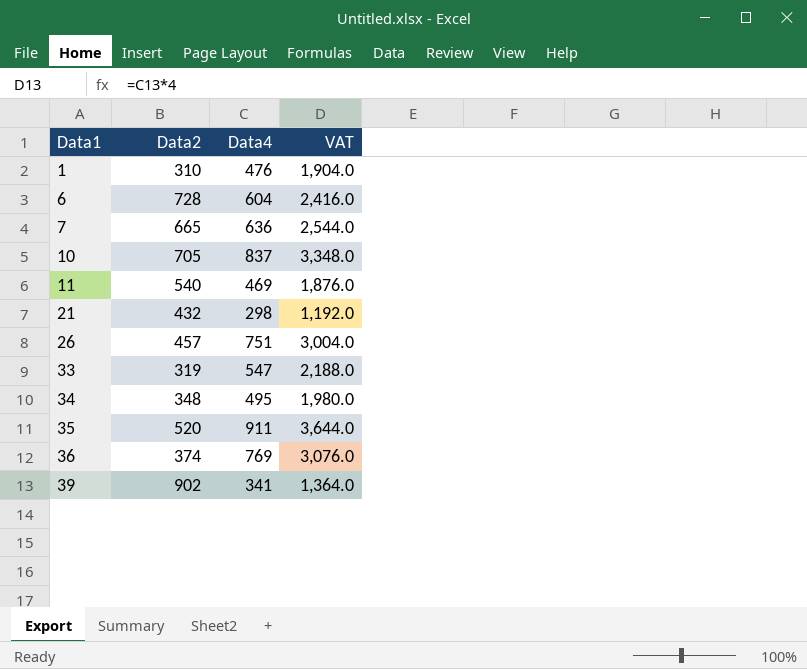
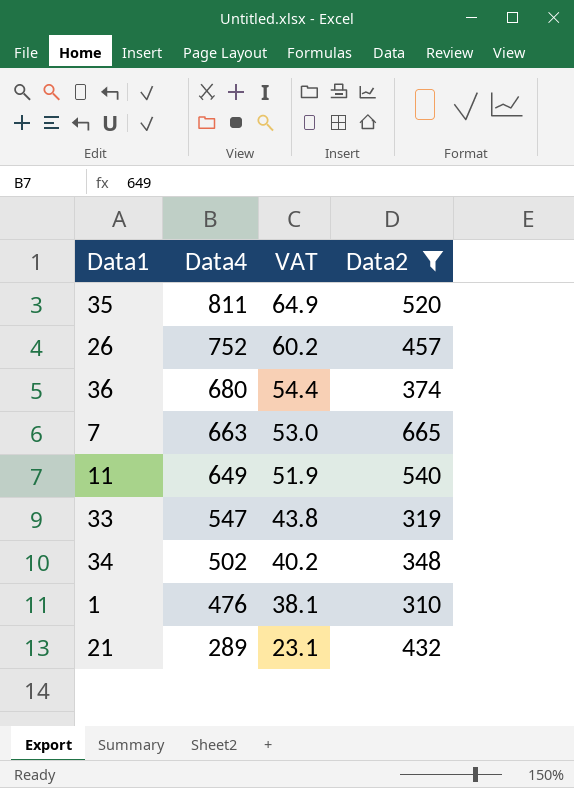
filter: none -> Data2 <= 665
row order: Data1 ascending -> Data4 descending
column VAT | formula: [Data4] * 4 -> [Data4] * 0.08
column Data2 | position: 2 -> 4
35 | Data4: 911 -> 811
26 | Data4: 751 -> 752
36 | Data4: 769 -> 680
7 | Data4: 636 -> 663
11 | Data4: 469 -> 649
34 | Data4: 495 -> 502
21 | Data4: 298 -> 289

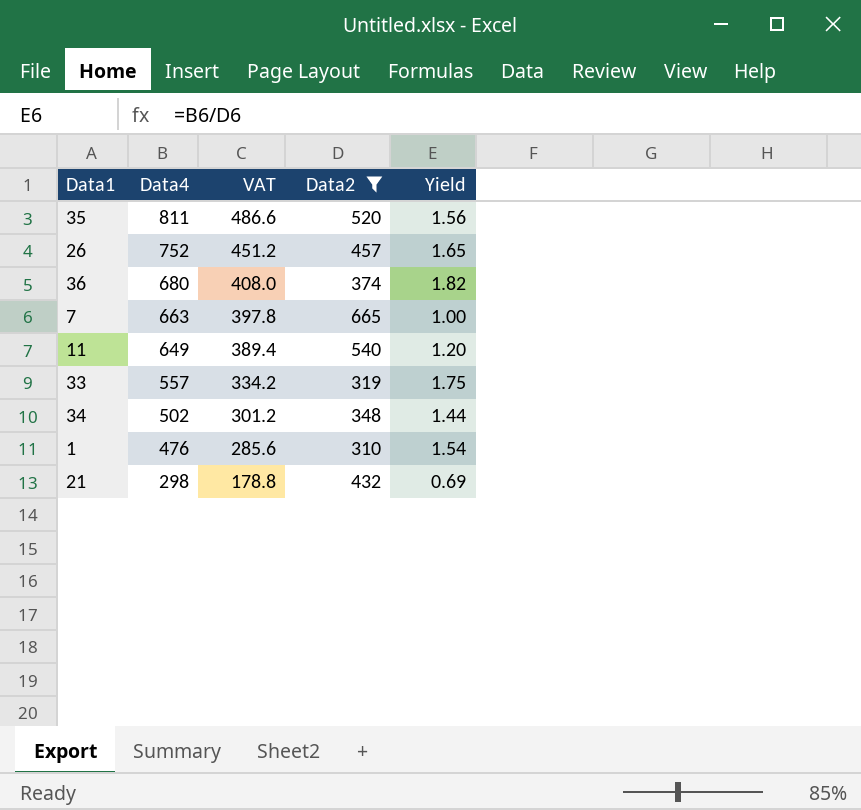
column VAT | formula: [Data4] * 0.08 -> [Data4] * 0.6
column Yield | formula: none -> [Data4] / [Data2]
33 | Data4: 547 -> 557
21 | Data4: 289 -> 298

